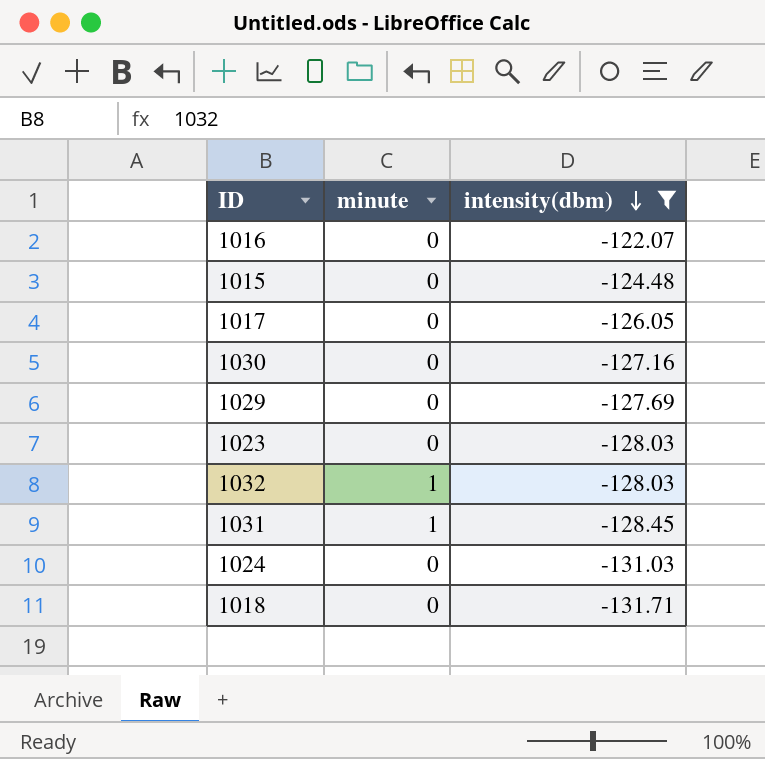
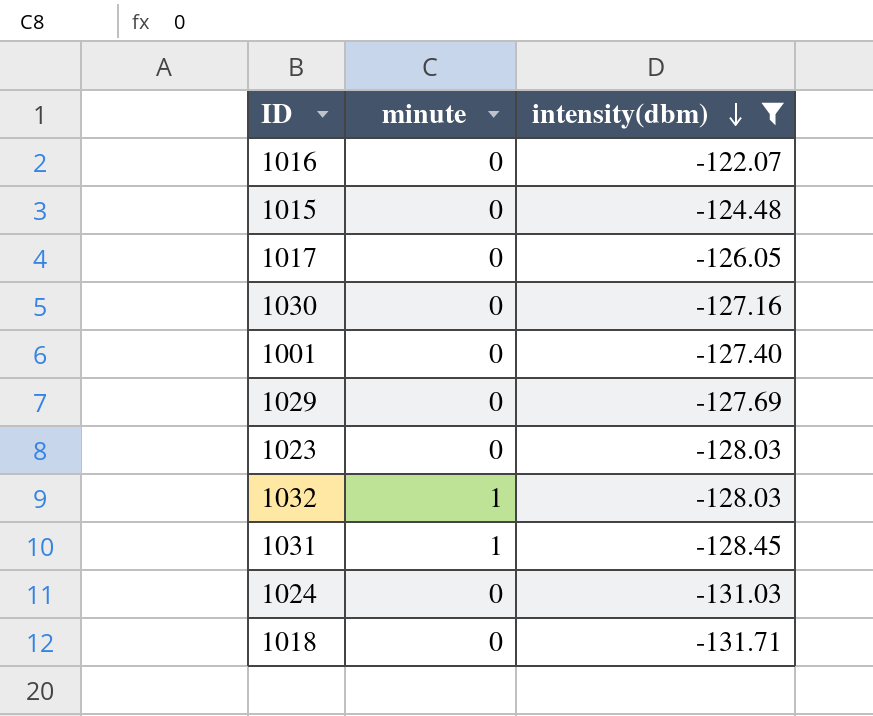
row 1001: none -> 0 | -127.40

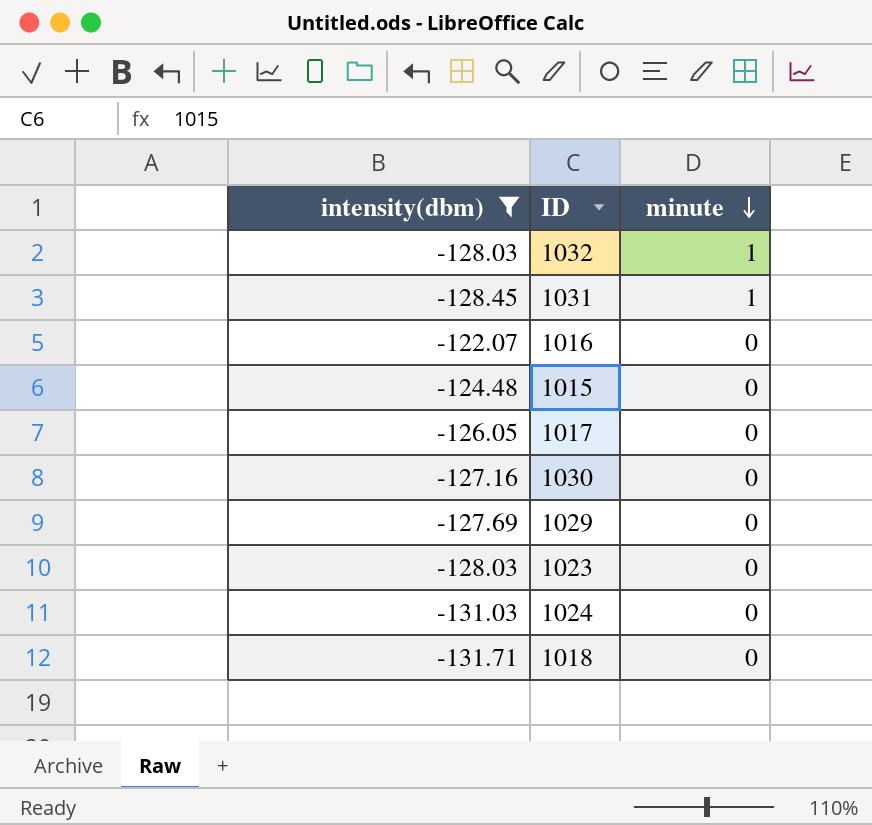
row order: intensity(dbm) descending -> minute descending
column intensity(dbm) | position: 3 -> 1
row 1001: 0 | -127.40 -> none

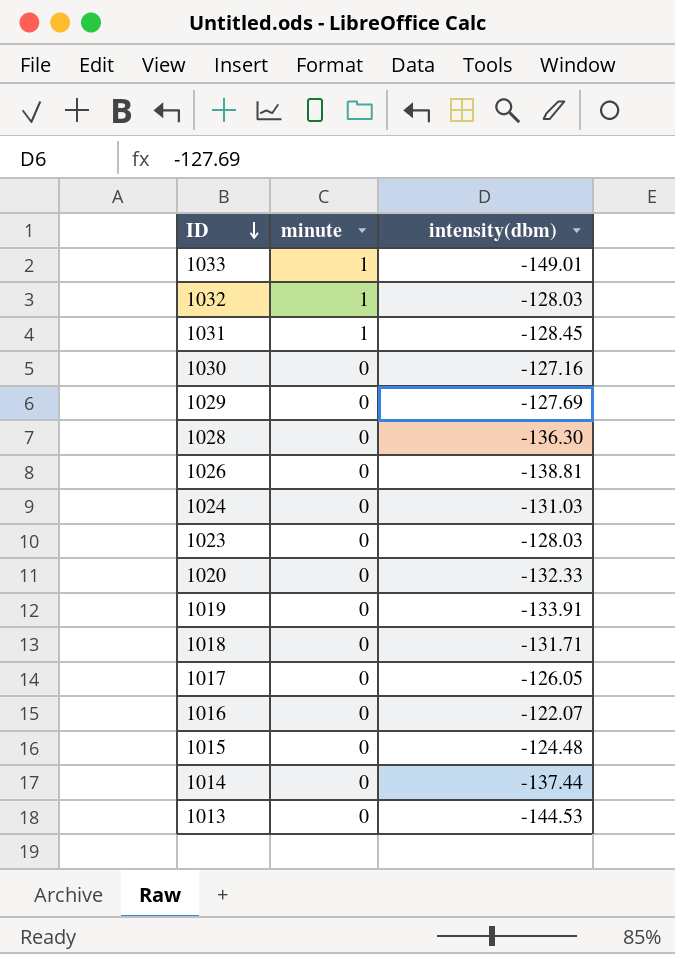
filter: intensity(dbm) >= -131.71 -> none
row order: minute descending -> ID descending
column intensity(dbm) | position: 1 -> 3

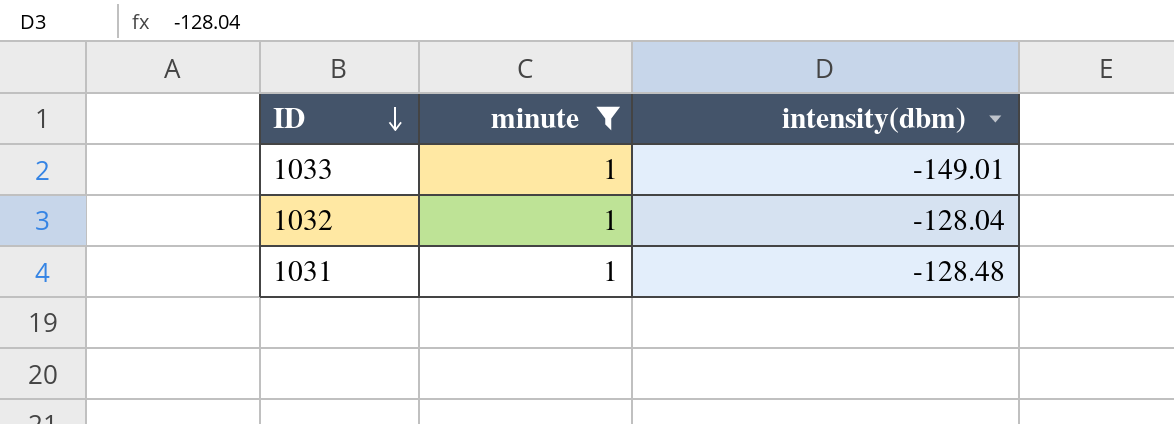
filter: none -> minute = 1
1032 | intensity(dbm): -128.03 -> -128.04
1031 | intensity(dbm): -128.45 -> -128.48

